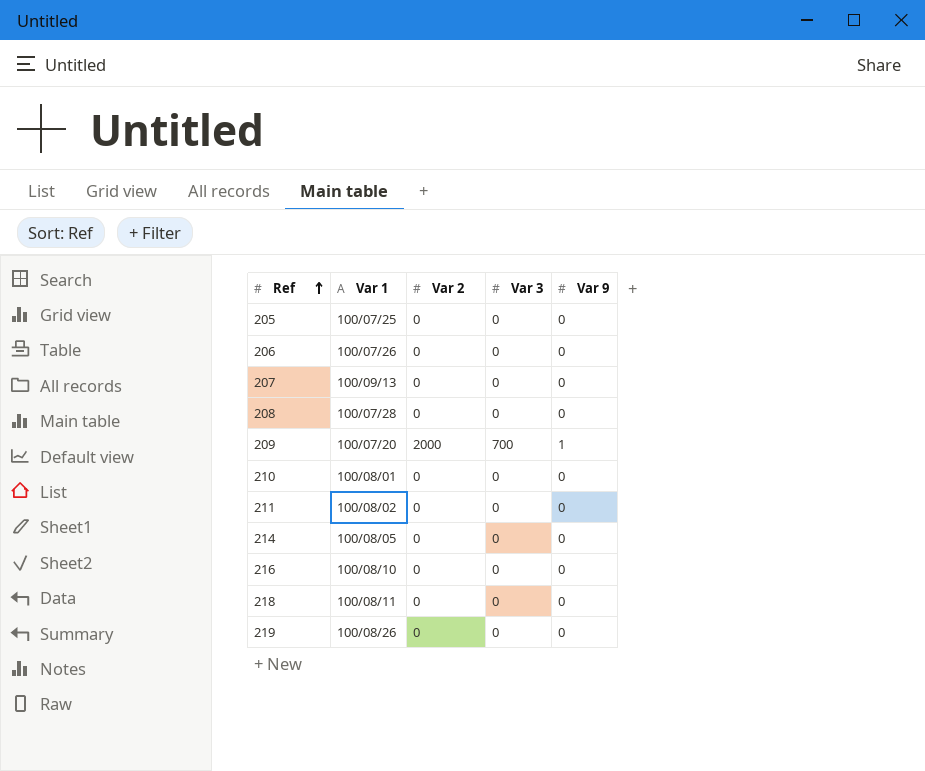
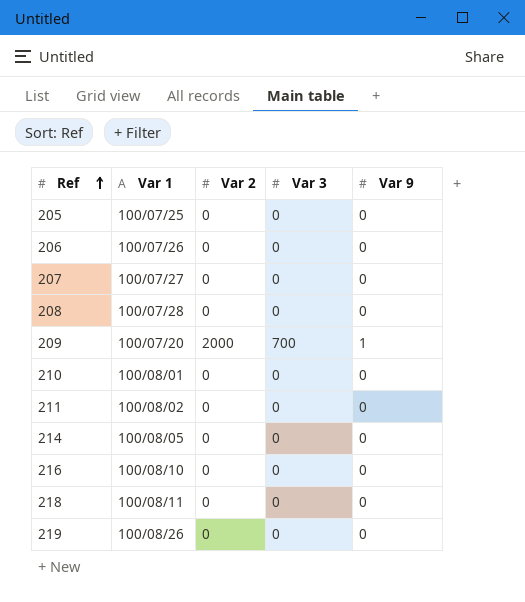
207 | Var 1: 100/09/13 -> 100/07/27

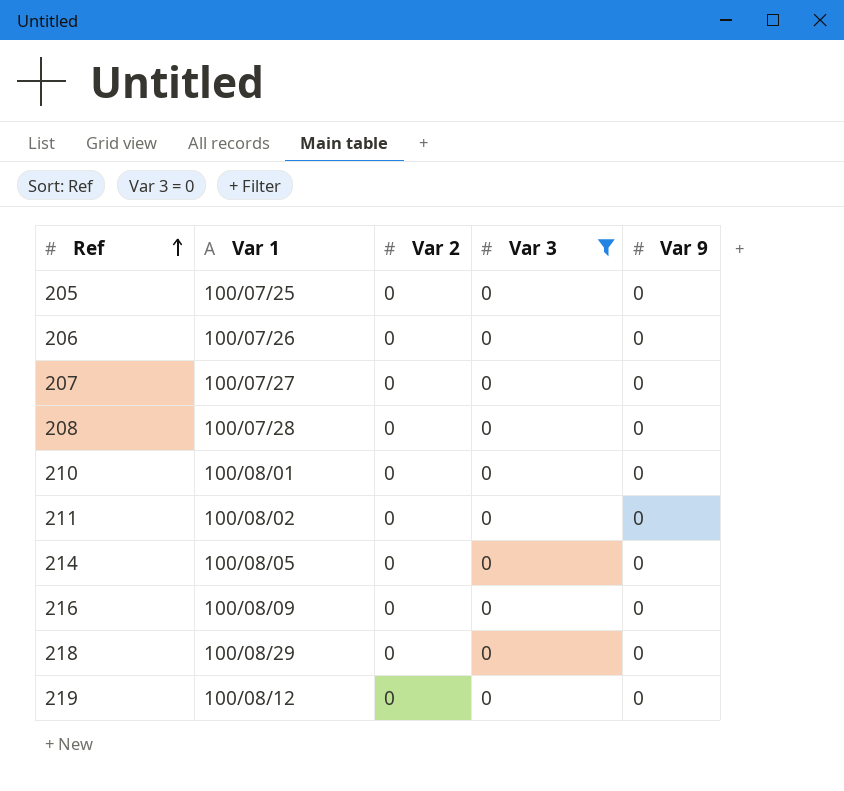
filter: none -> Var 3 = 0
216 | Var 1: 100/08/10 -> 100/08/09
218 | Var 1: 100/08/11 -> 100/08/29
219 | Var 1: 100/08/26 -> 100/08/12

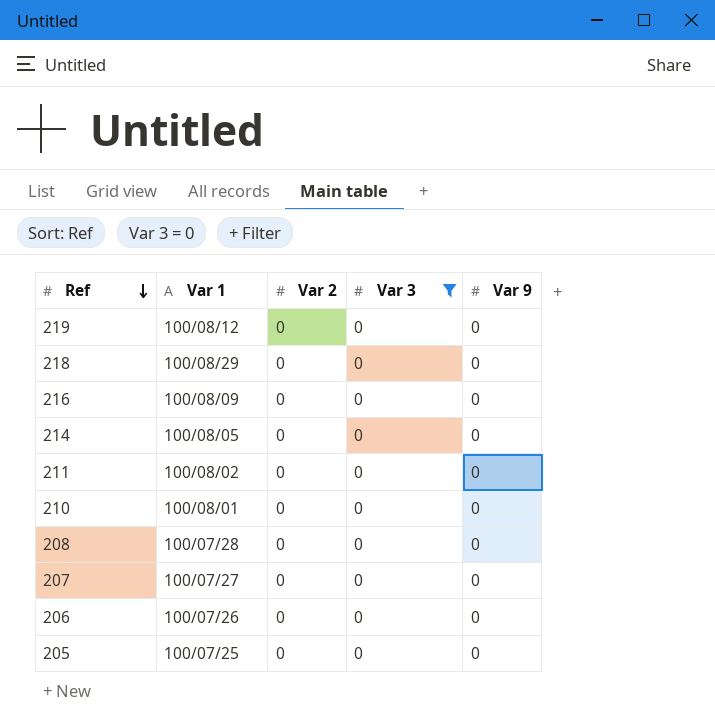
row order: Ref ascending -> Ref descending

